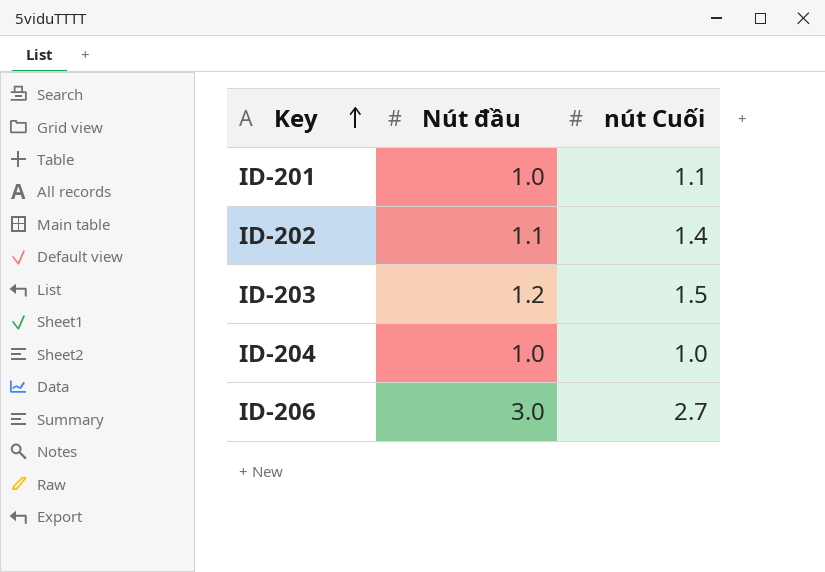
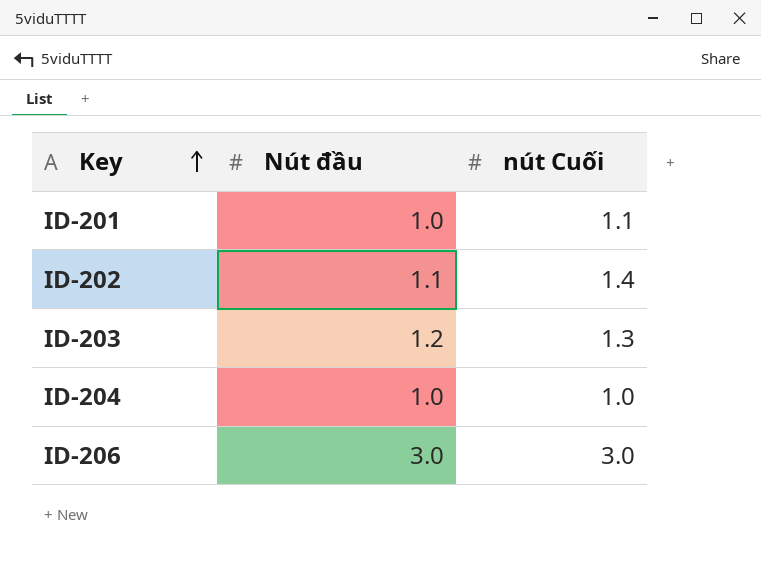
ID-203 | nút Cuối: 1.5 -> 1.3
ID-206 | nút Cuối: 2.7 -> 3.0

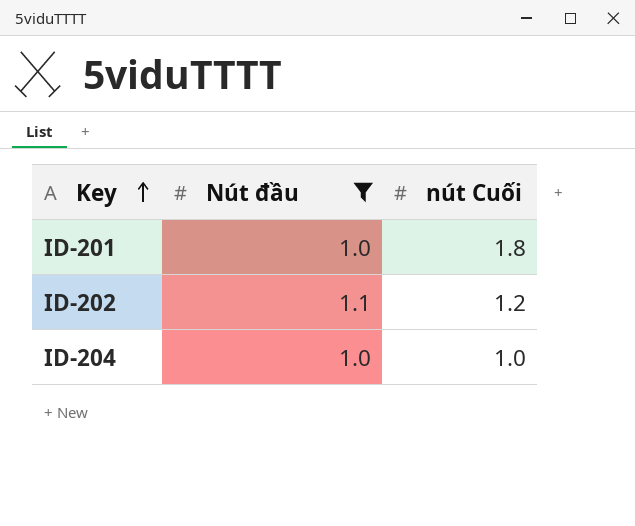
filter: none -> Nút đầu <= 1.1
ID-201 | nút Cuối: 1.1 -> 1.8
ID-202 | nút Cuối: 1.4 -> 1.2

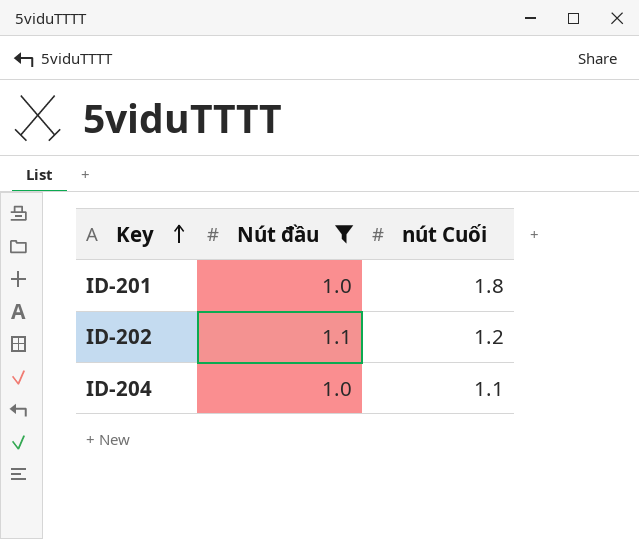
ID-204 | nút Cuối: 1.0 -> 1.1

